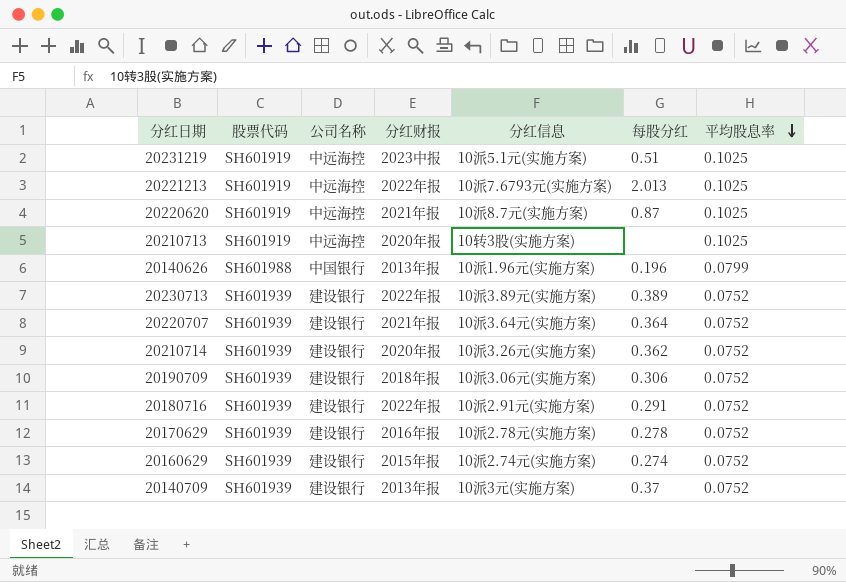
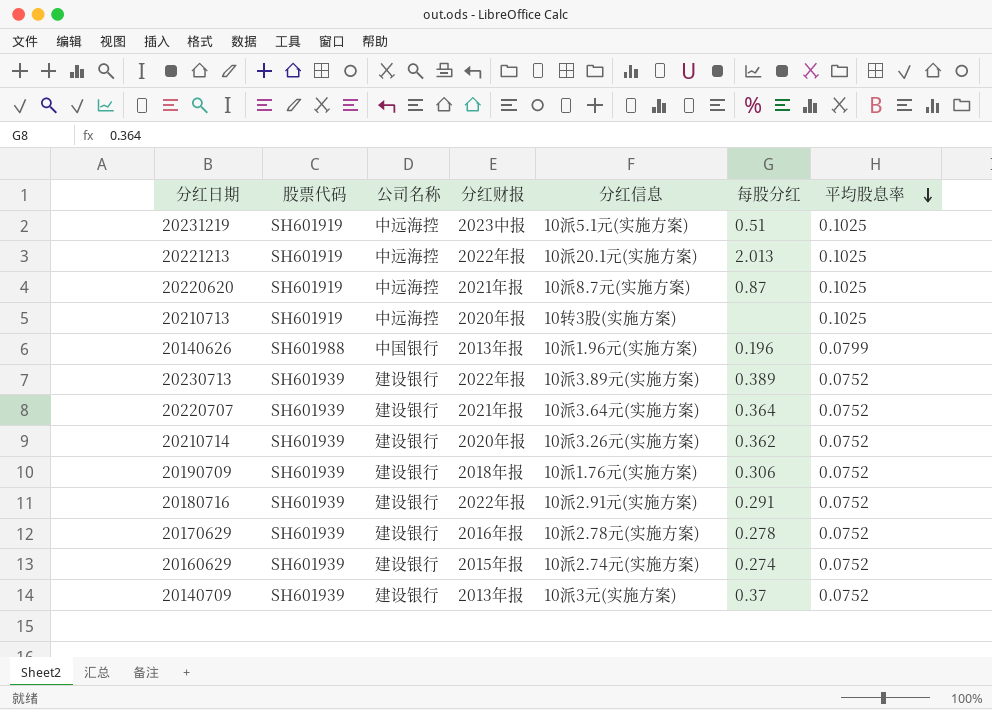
20221213 | 分红信息: 10派7.6793元(实施方案) -> 10派20.1元(实施方案)
20190709 | 分红信息: 10派3.06元(实施方案) -> 10派1.76元(实施方案)

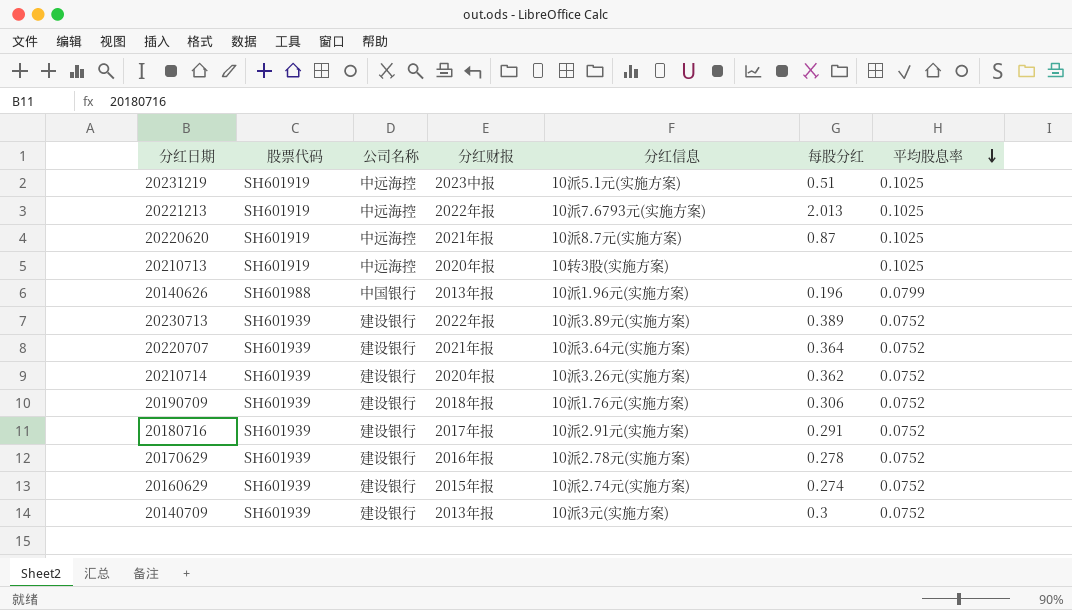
20221213 | 分红信息: 10派20.1元(实施方案) -> 10派7.6793元(实施方案)
20180716 | 分红财报: 2022年报 -> 2017年报
20140709 | 每股分红: 0.37 -> 0.3

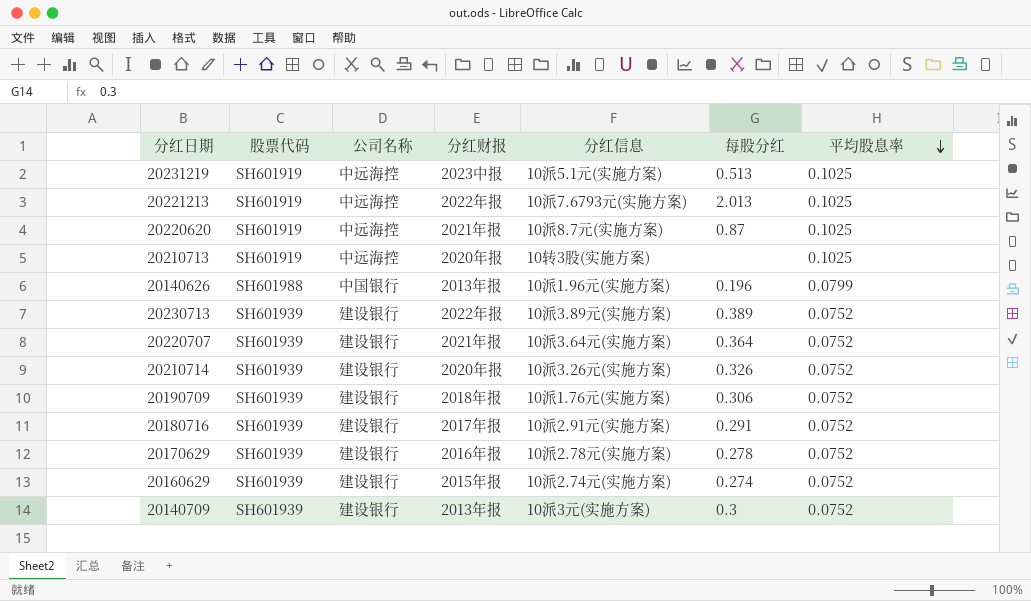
20231219 | 每股分红: 0.51 -> 0.513
20210714 | 每股分红: 0.362 -> 0.326

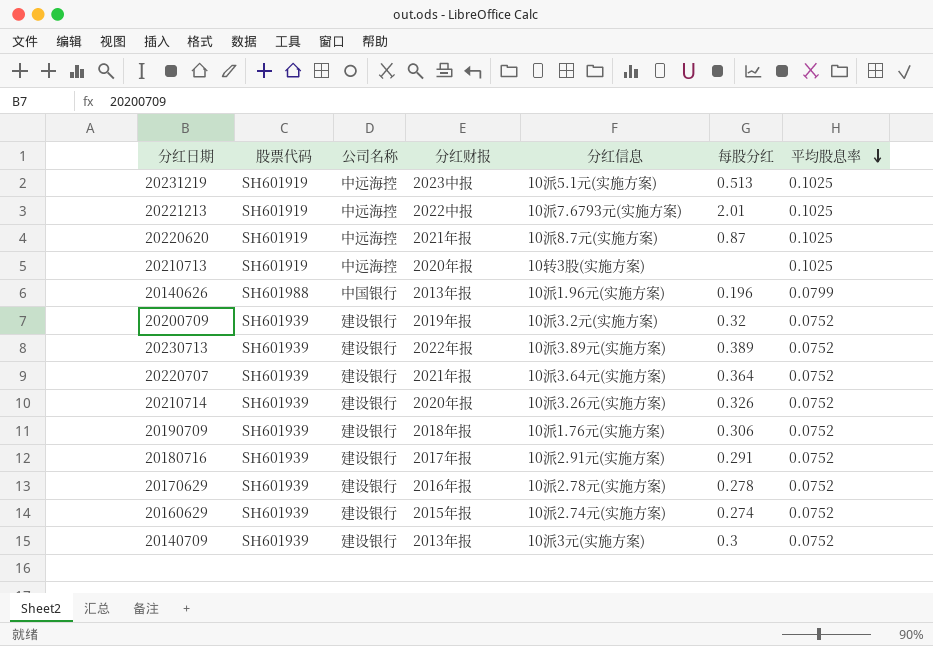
20221213 | 分红财报: 2022年报 -> 2022中报
20221213 | 每股分红: 2.013 -> 2.01
row 20200709: none -> SH601939 | 建设银行 | 2019年报 | 10派3.2元(实施方案) | 0.32 | 0.0752

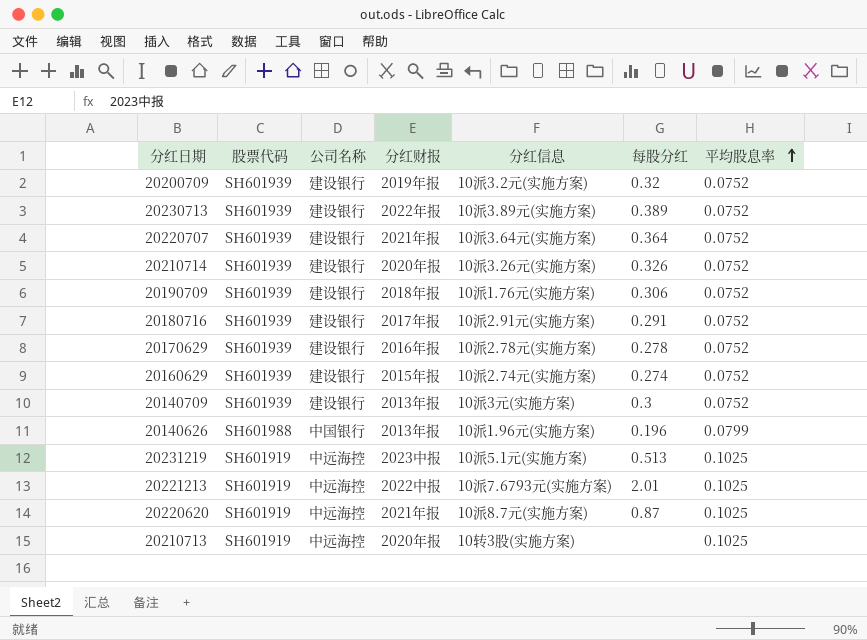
row order: 平均股息率 descending -> 平均股息率 ascending

